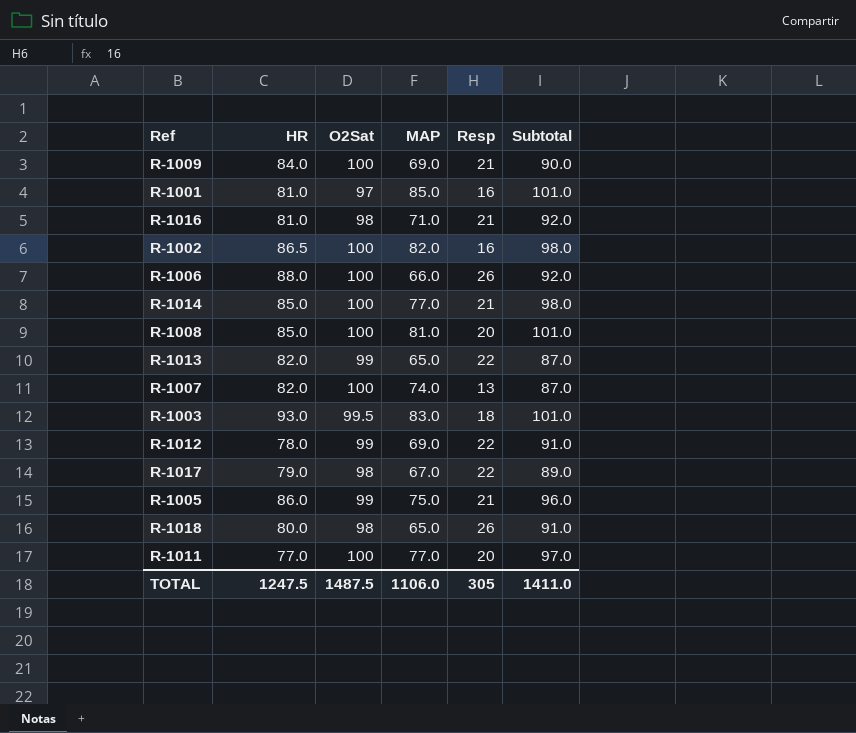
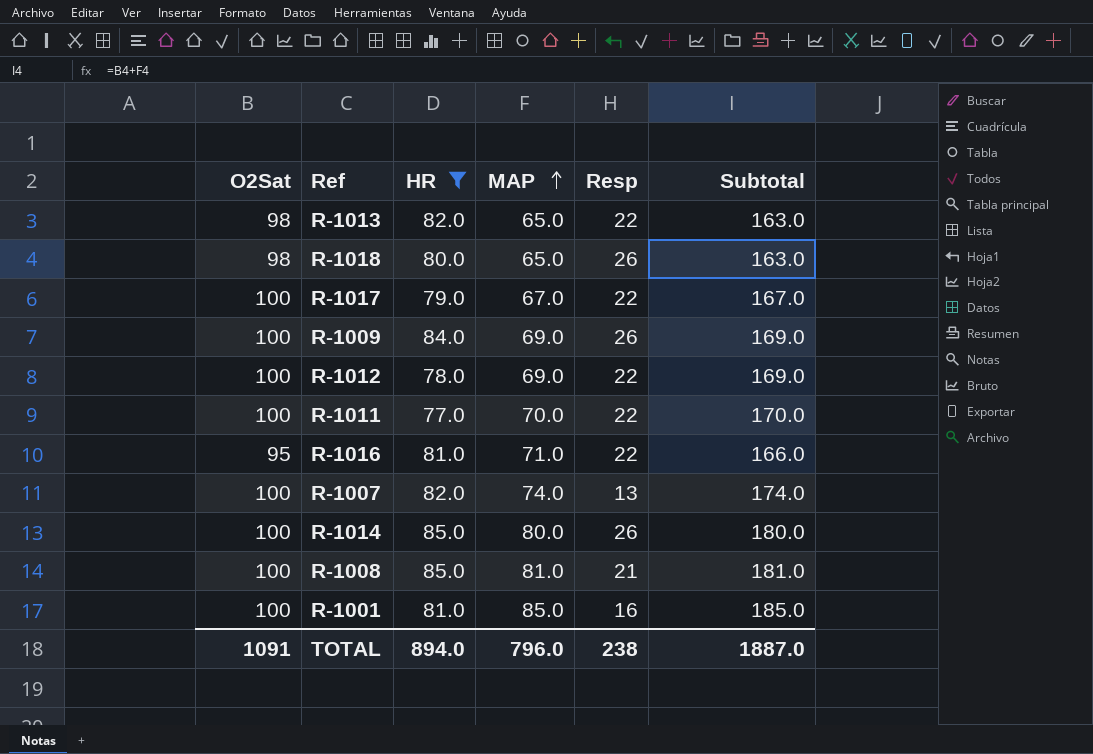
filter: none -> HR <= 85.0
row order: none -> MAP ascending
column O2Sat | position: 3 -> 1
column Subtotal | formula: [MAP] + [Resp] -> [O2Sat] + [MAP]
R-1013 | O2Sat: 99 -> 98
R-1017 | O2Sat: 98 -> 100
R-1009 | Resp: 21 -> 26
R-1012 | O2Sat: 99 -> 100
R-1011 | MAP: 77.0 -> 70.0
R-1011 | Resp: 20 -> 22
R-1016 | O2Sat: 98 -> 95
R-1016 | Resp: 21 -> 22
R-1014 | MAP: 77.0 -> 80.0
R-1014 | Resp: 21 -> 26
R-1008 | Resp: 20 -> 21
R-1001 | O2Sat: 97 -> 100
TOTAL | O2Sat: 1487.5 -> 1091
TOTAL | HR: 1247.5 -> 894.0
TOTAL | MAP: 1106.0 -> 796.0
TOTAL | Resp: 305 -> 238
TOTAL | Subtotal: 1411.0 -> 1887.0

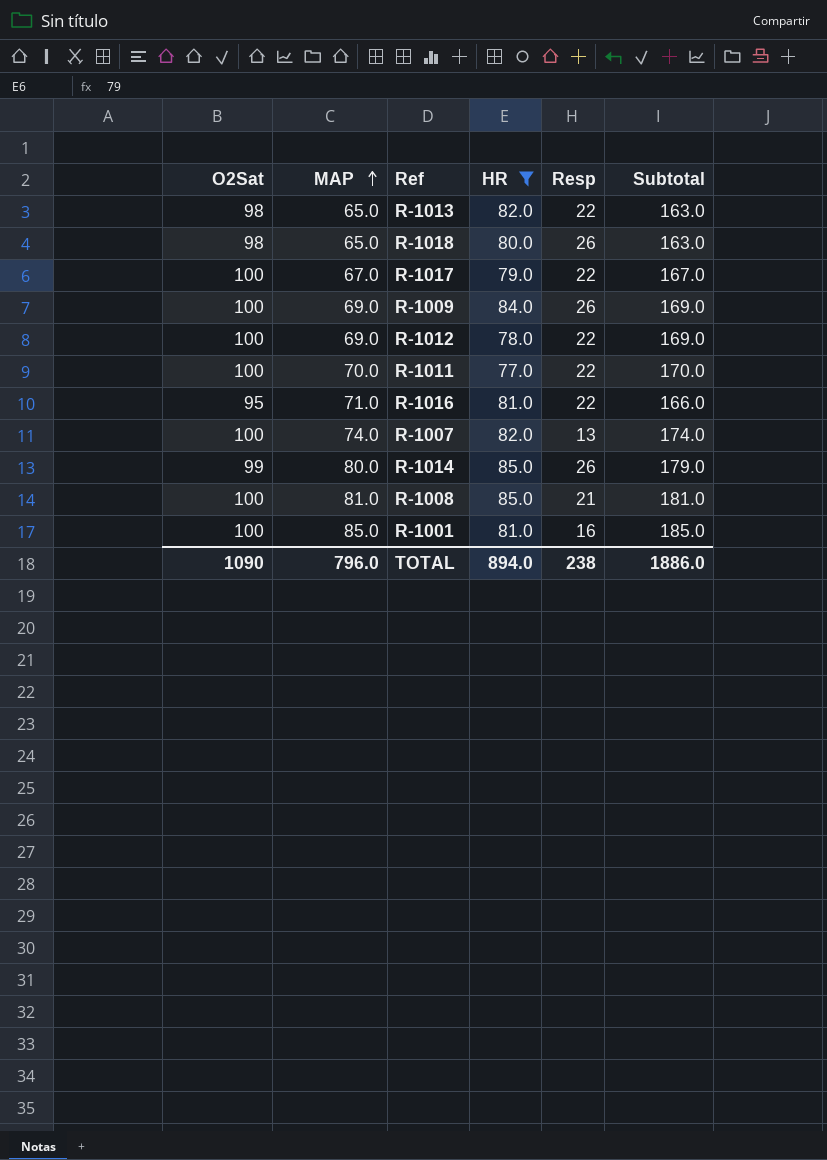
column MAP | position: 4 -> 2
R-1014 | O2Sat: 100 -> 99
R-1014 | Subtotal: 180.0 -> 179.0
TOTAL | O2Sat: 1091 -> 1090
TOTAL | Subtotal: 1887.0 -> 1886.0

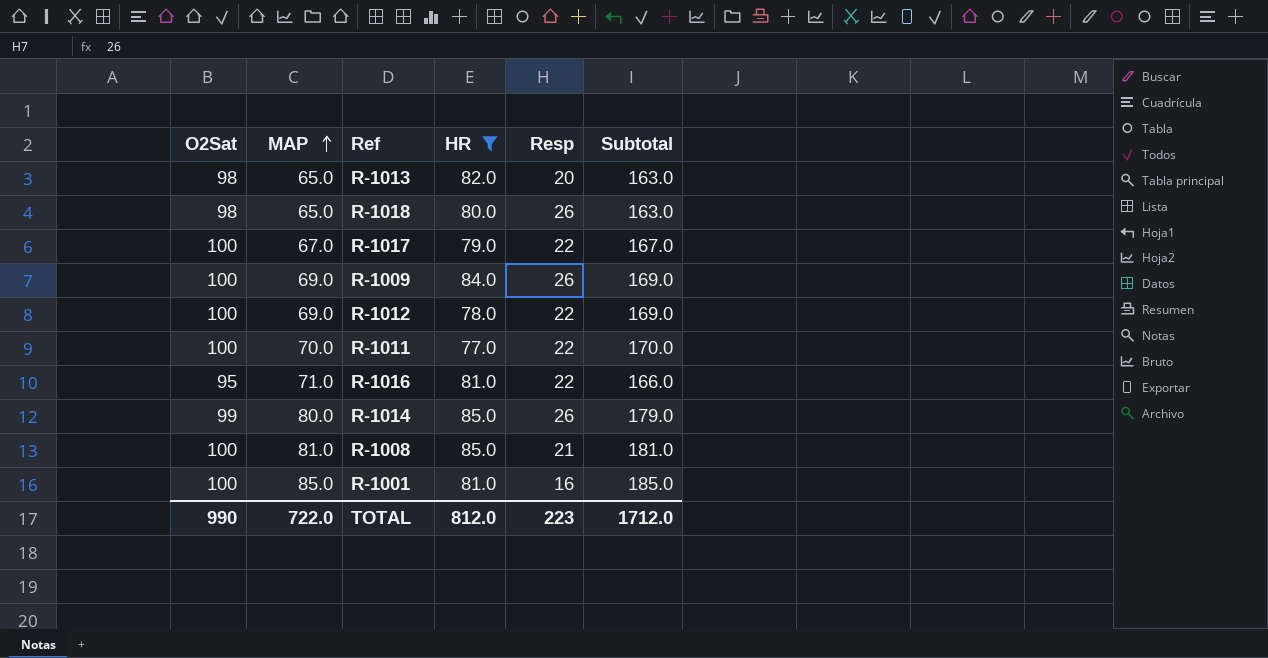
row R-1007: 100 | 74.0 | 82.0 | 13 | 174.0 -> none
R-1013 | Resp: 22 -> 20
TOTAL | O2Sat: 1090 -> 990
TOTAL | MAP: 796.0 -> 722.0
TOTAL | HR: 894.0 -> 812.0
TOTAL | Resp: 238 -> 223
TOTAL | Subtotal: 1886.0 -> 1712.0

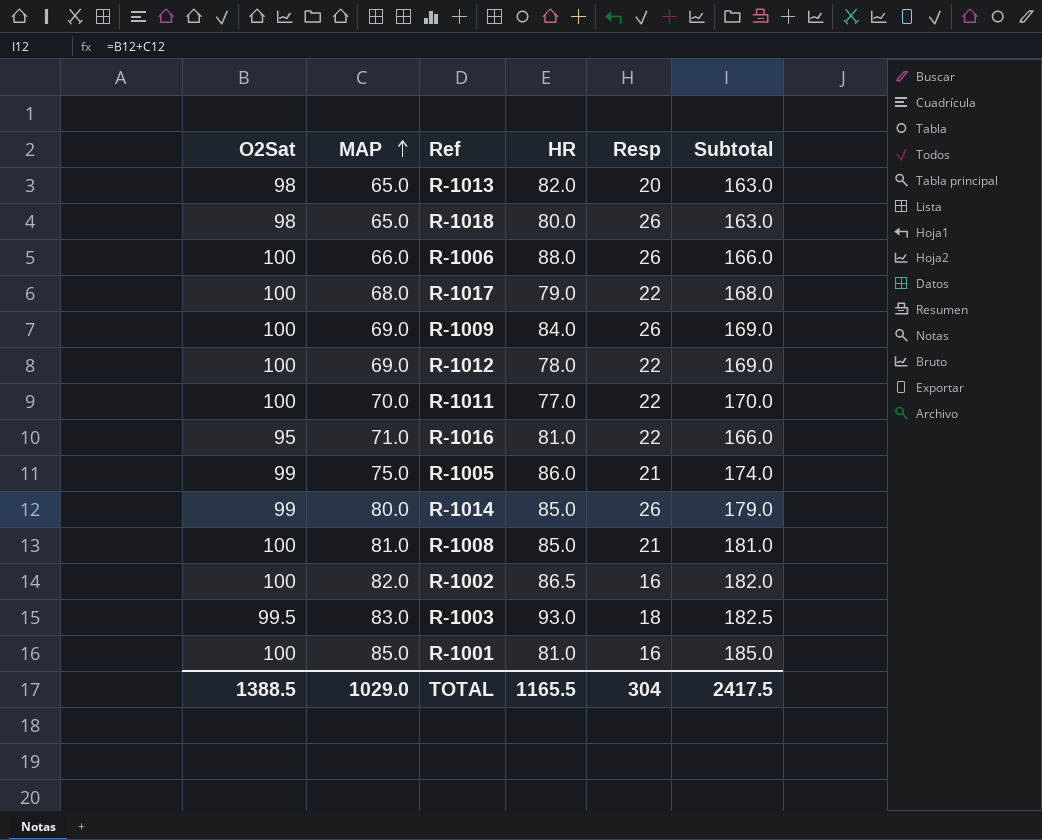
filter: HR <= 85.0 -> none
R-1017 | MAP: 67.0 -> 68.0
R-1017 | Subtotal: 167.0 -> 168.0
TOTAL | O2Sat: 990 -> 1388.5
TOTAL | MAP: 722.0 -> 1029.0
TOTAL | HR: 812.0 -> 1165.5
TOTAL | Resp: 223 -> 304
TOTAL | Subtotal: 1712.0 -> 2417.5

